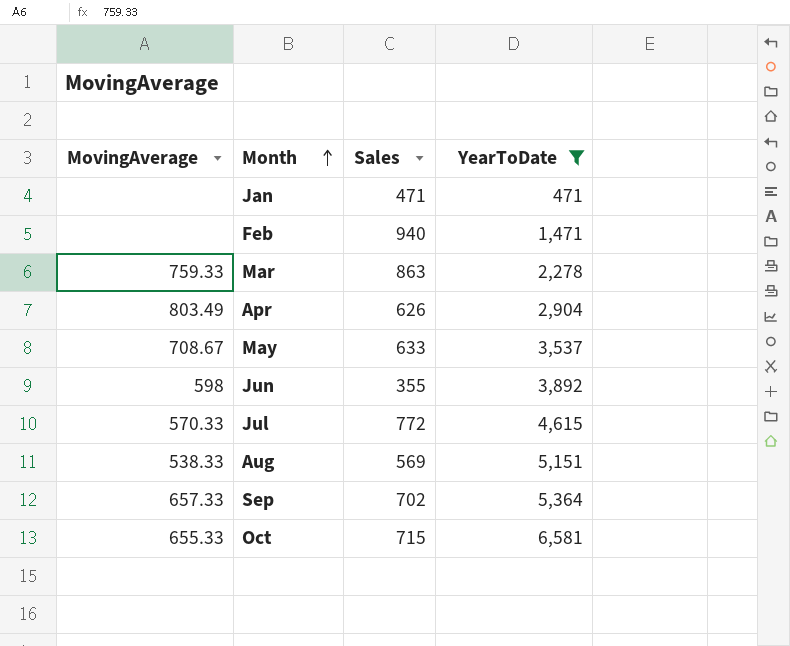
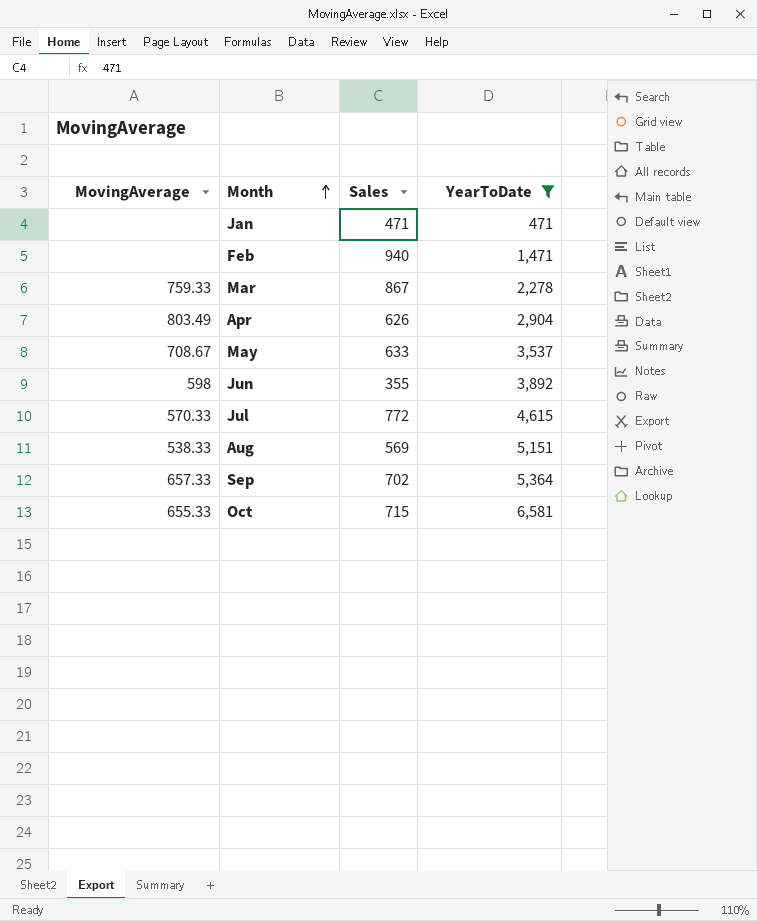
Mar | Sales: 863 -> 867

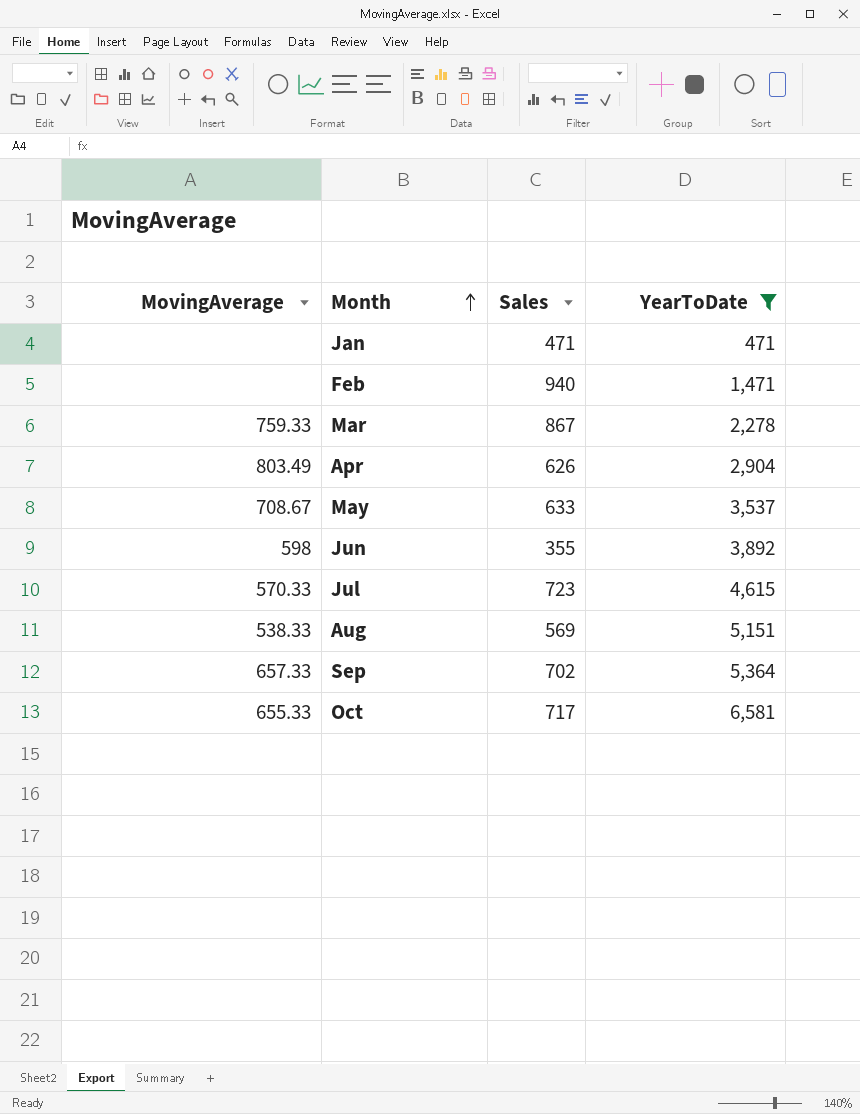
Jul | Sales: 772 -> 723
Oct | Sales: 715 -> 717

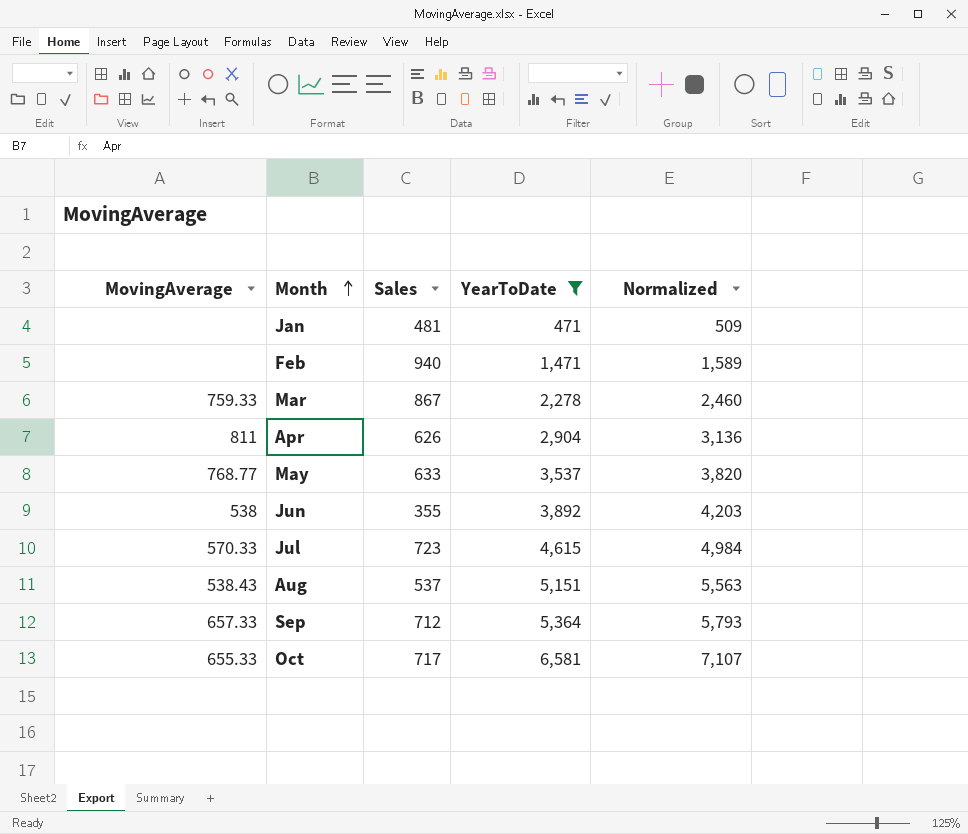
column Normalized | formula: none -> [YearToDate] * 1.08
Jan | Sales: 471 -> 481
Apr | MovingAverage: 803.49 -> 811
May | MovingAverage: 708.67 -> 768.77
Jun | MovingAverage: 598 -> 538
Aug | MovingAverage: 538.33 -> 538.43
Aug | Sales: 569 -> 537
Sep | Sales: 702 -> 712

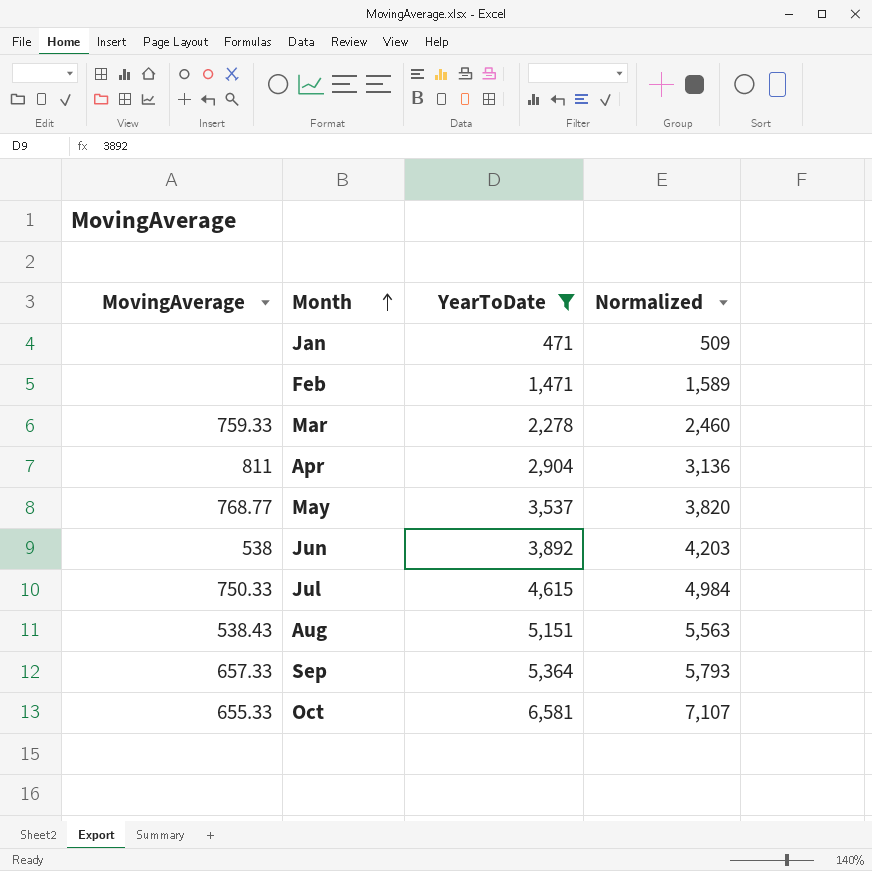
column Sales | position: 3 -> none
Jul | MovingAverage: 570.33 -> 750.33

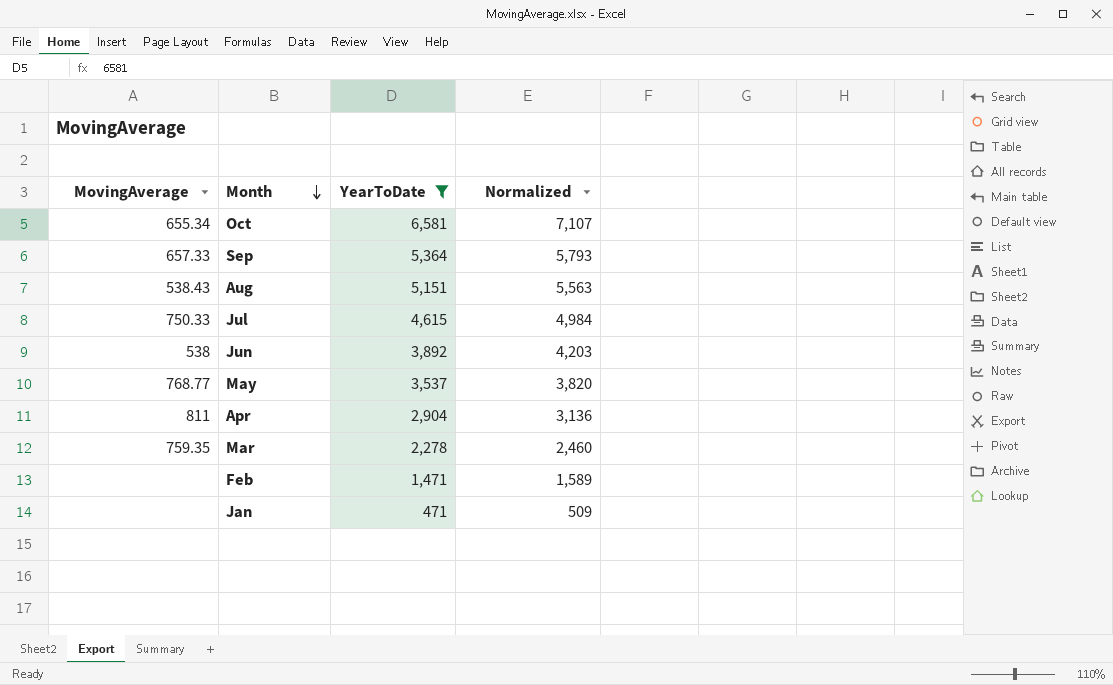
row order: Month ascending -> Month descending
Oct | MovingAverage: 655.33 -> 655.34
Mar | MovingAverage: 759.33 -> 759.35

